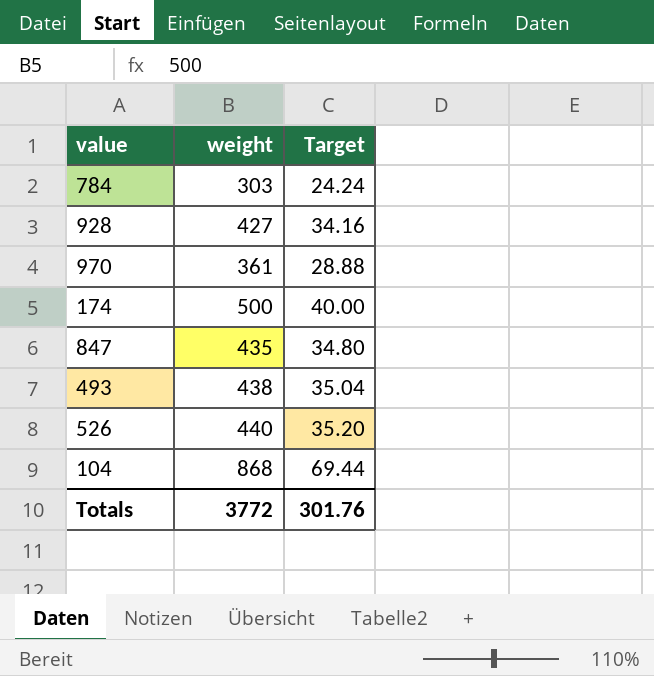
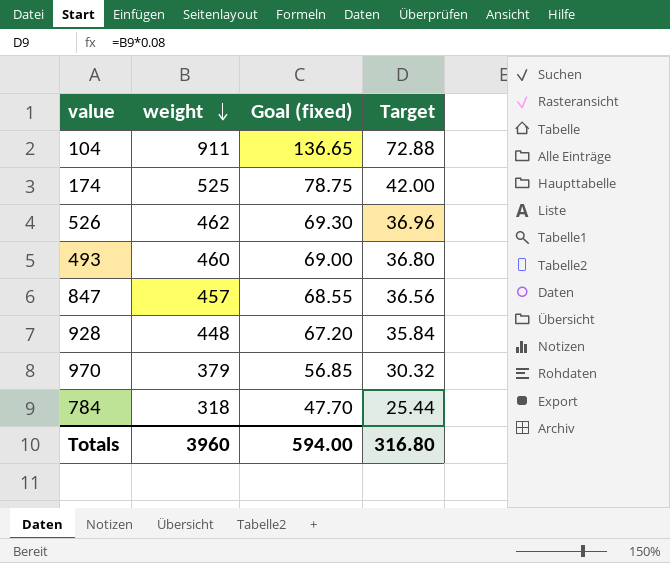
row order: none -> weight descending
column Goal (fixed) | formula: none -> [weight] * 0.15
104 | weight: 868 -> 911
104 | Target: 69.44 -> 72.88
174 | weight: 500 -> 525
174 | Target: 40.00 -> 42.00
526 | weight: 440 -> 462
526 | Target: 35.20 -> 36.96
493 | weight: 438 -> 460
493 | Target: 35.04 -> 36.80
847 | weight: 435 -> 457
847 | Target: 34.80 -> 36.56
928 | weight: 427 -> 448
928 | Target: 34.16 -> 35.84
970 | weight: 361 -> 379
970 | Target: 28.88 -> 30.32
784 | weight: 303 -> 318
784 | Target: 24.24 -> 25.44
Totals | weight: 3772 -> 3960
Totals | Target: 301.76 -> 316.80

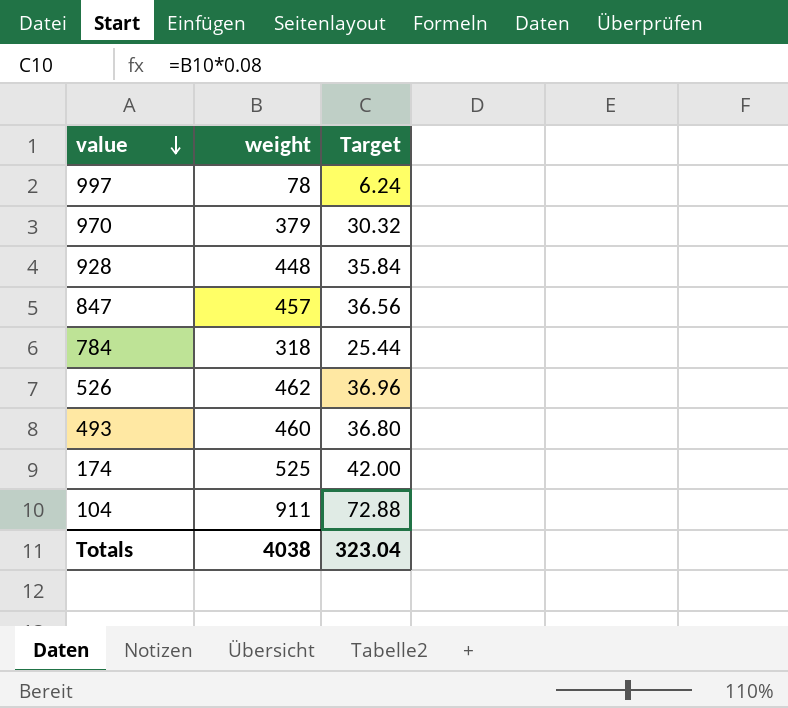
row order: weight descending -> value descending
column Goal (fixed) | formula: [weight] * 0.15 -> none
row 997: none -> 78 | 6.24
Totals | weight: 3960 -> 4038
Totals | Target: 316.80 -> 323.04

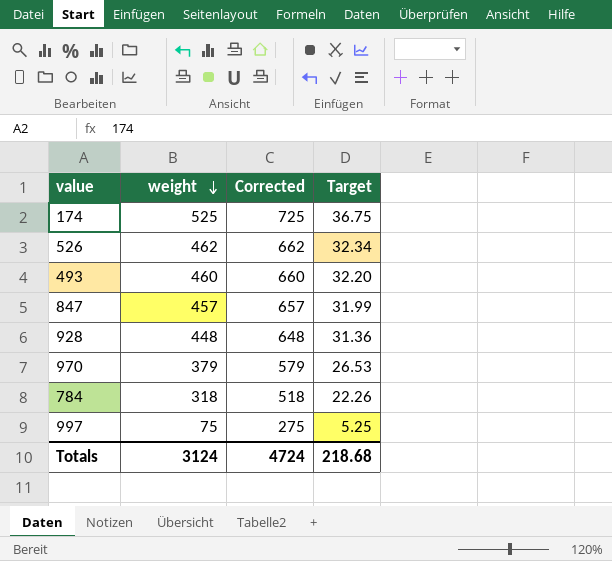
row order: value descending -> weight descending
column Corrected | formula: none -> [weight] + 200
column Target | formula: [weight] * 0.08 -> [weight] * 0.07
row 104: 911 | 72.88 -> none
997 | weight: 78 -> 75
Totals | weight: 4038 -> 3124
Totals | Target: 323.04 -> 218.68

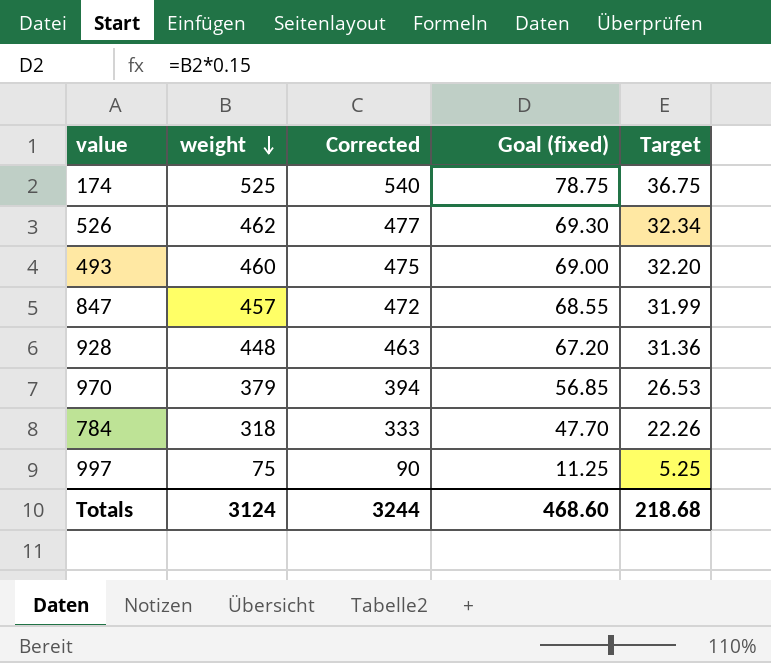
column Corrected | formula: [weight] + 200 -> [weight] + 15
column Goal (fixed) | formula: none -> [weight] * 0.15
Totals | Corrected: 4724 -> 3244

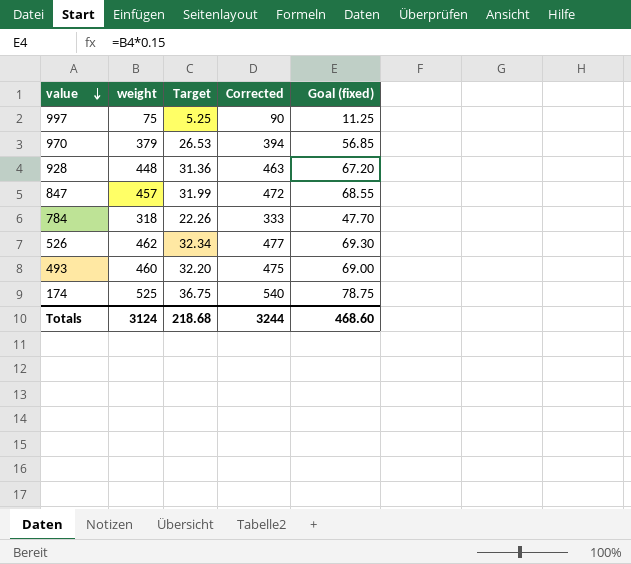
row order: weight descending -> value descending
column Target | position: 5 -> 3

